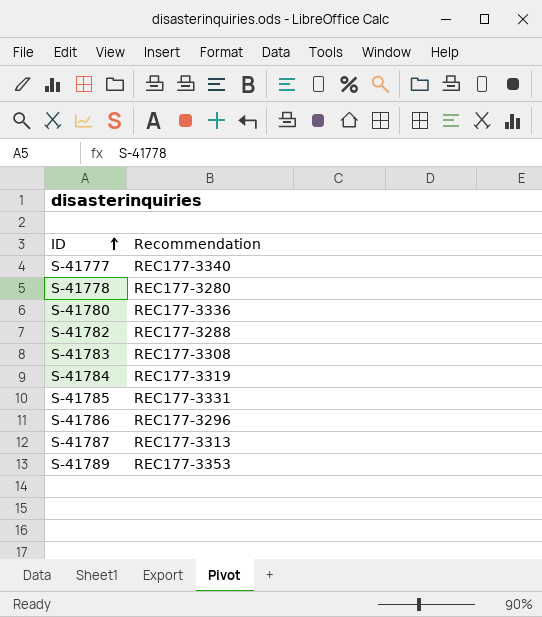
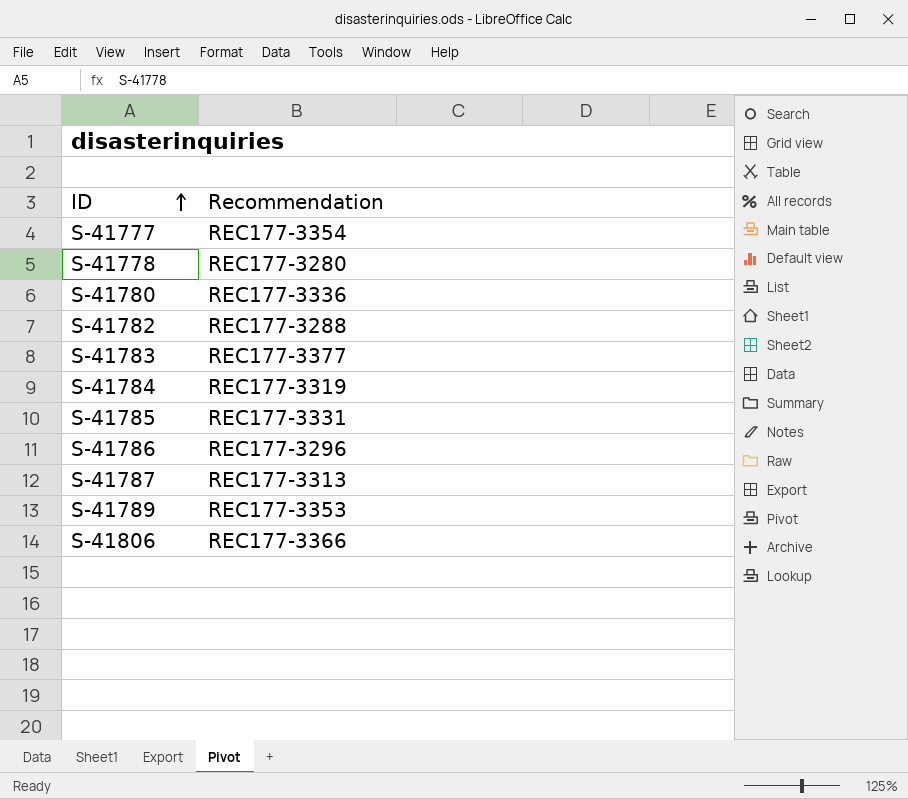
S-41777 | Recommendation: REC177-3340 -> REC177-3354
S-41783 | Recommendation: REC177-3308 -> REC177-3377
row S-41806: none -> REC177-3366

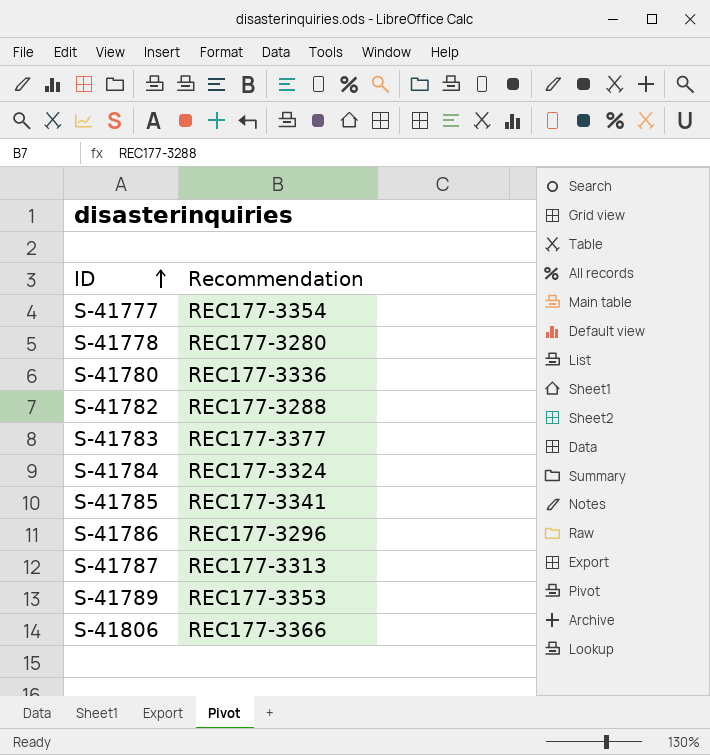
S-41784 | Recommendation: REC177-3319 -> REC177-3324
S-41785 | Recommendation: REC177-3331 -> REC177-3341

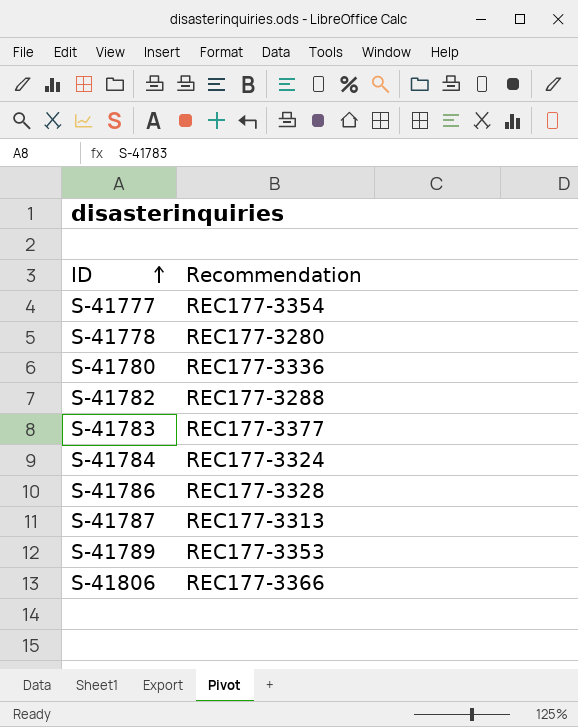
row S-41785: REC177-3341 -> none
S-41786 | Recommendation: REC177-3296 -> REC177-3328

